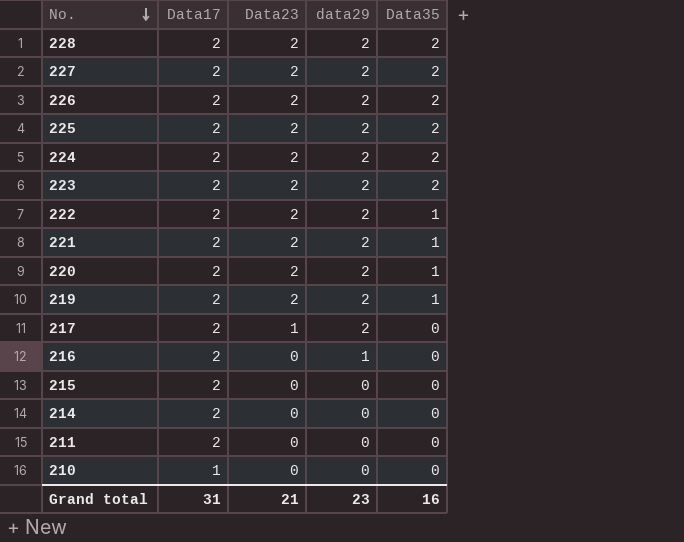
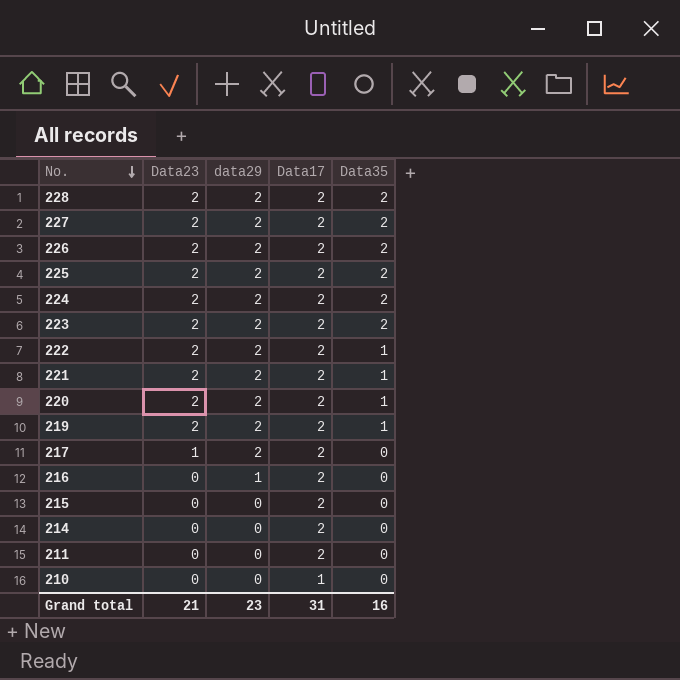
column Data17 | position: 2 -> 4

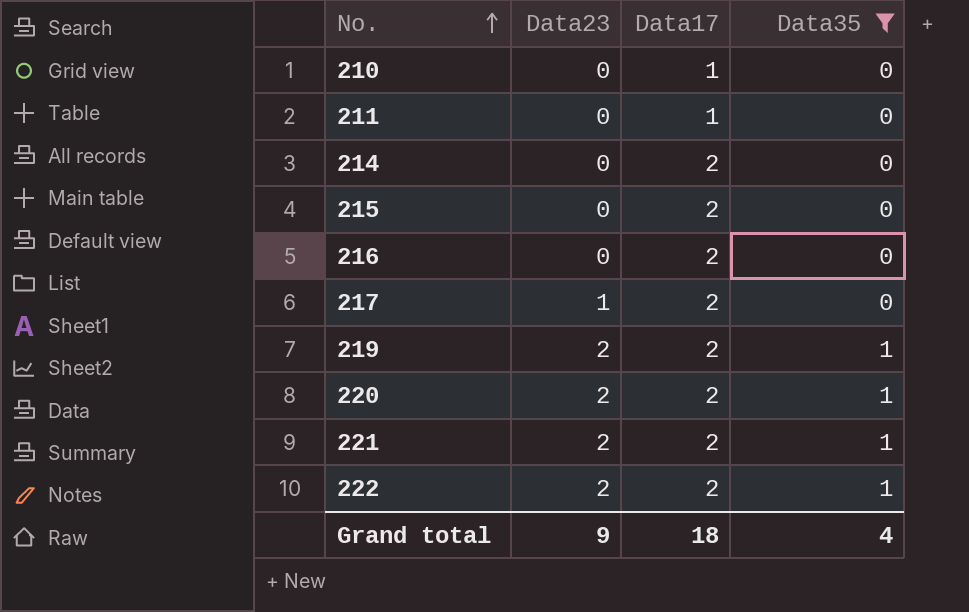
filter: none -> Data35 != 2
row order: No. descending -> No. ascending
column data29 | position: 3 -> none
211 | Data17: 2 -> 1
Grand total | Data23: 21 -> 9
Grand total | Data17: 31 -> 18
Grand total | Data35: 16 -> 4

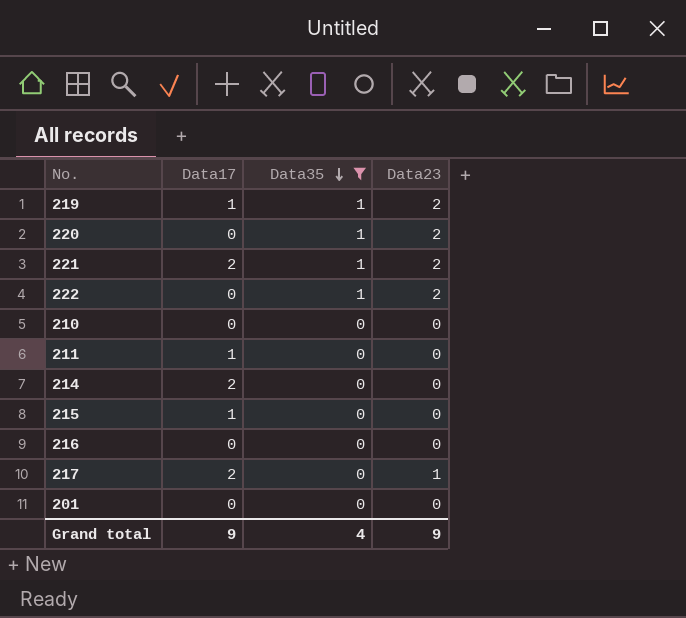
row order: No. ascending -> Data35 descending
column Data23 | position: 2 -> 4
219 | Data17: 2 -> 1
220 | Data17: 2 -> 0
222 | Data17: 2 -> 0
210 | Data17: 1 -> 0
215 | Data17: 2 -> 1
216 | Data17: 2 -> 0
row 201: none -> 0 | 0 | 0
Grand total | Data17: 18 -> 9

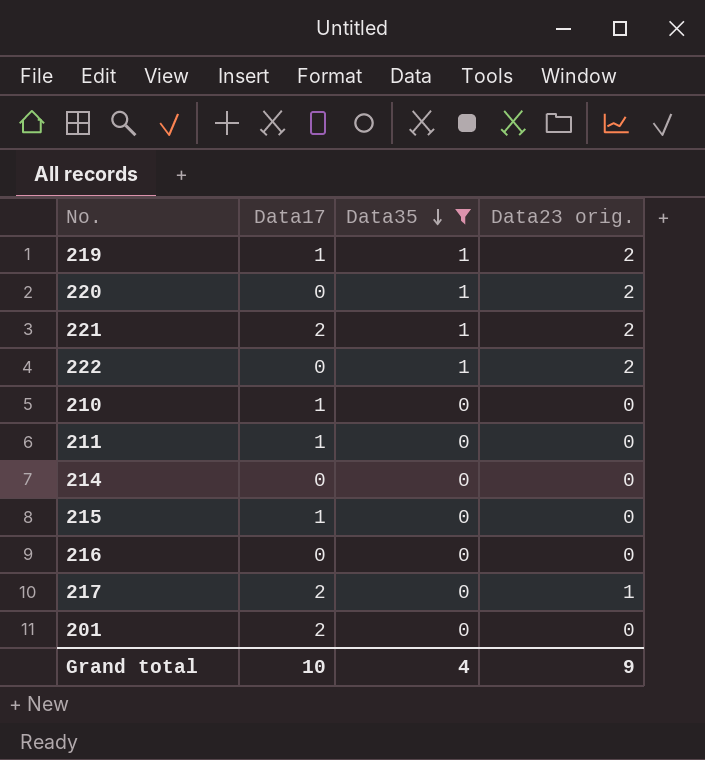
column name: Data23 -> Data23 orig.
210 | Data17: 0 -> 1
214 | Data17: 2 -> 0
201 | Data17: 0 -> 2
Grand total | Data17: 9 -> 10

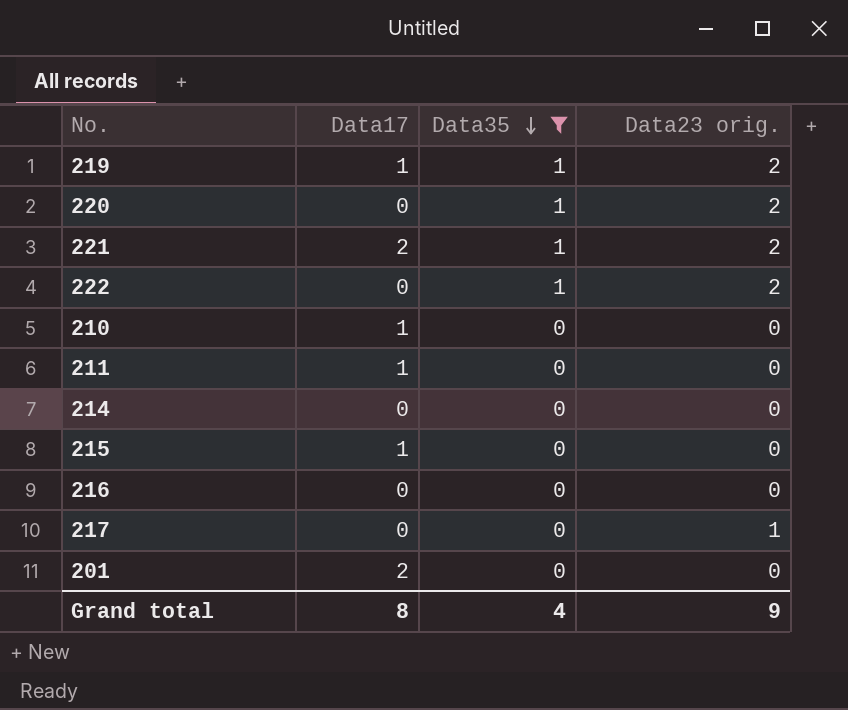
217 | Data17: 2 -> 0
Grand total | Data17: 10 -> 8

